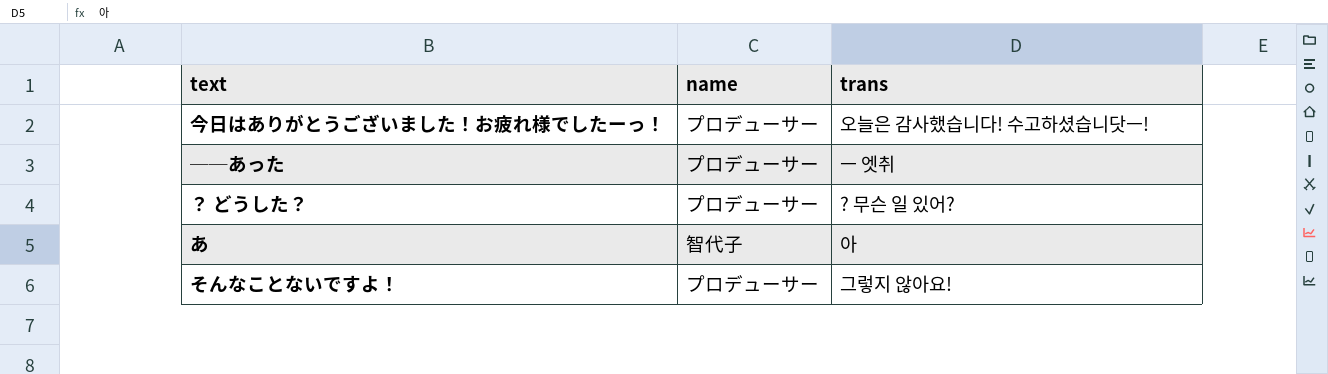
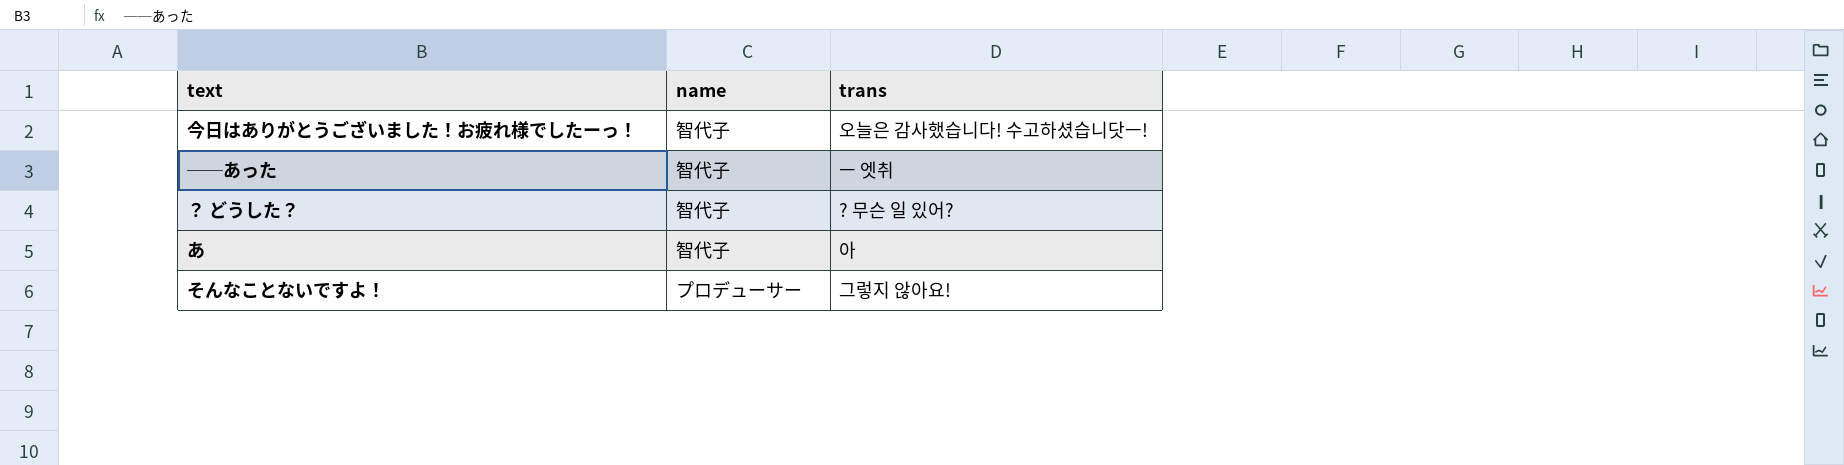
今日はありがとうございました！お疲れ様でしたーっ！ | name: プロデューサー -> 智代子
──あった | name: プロデューサー -> 智代子
？ どうした？ | name: プロデューサー -> 智代子

